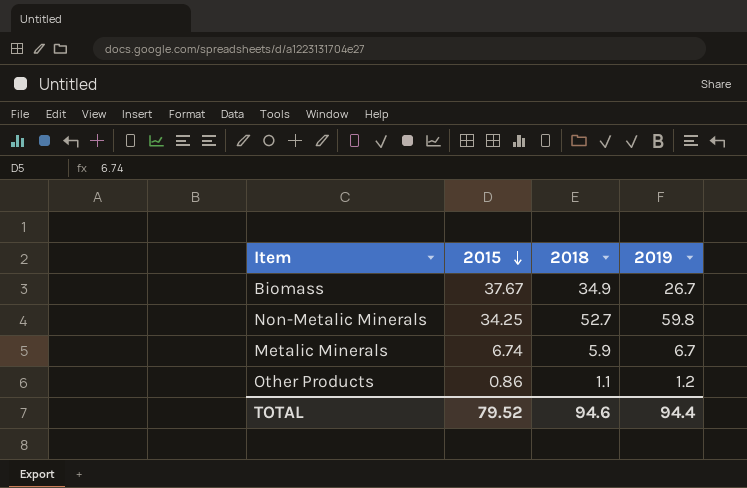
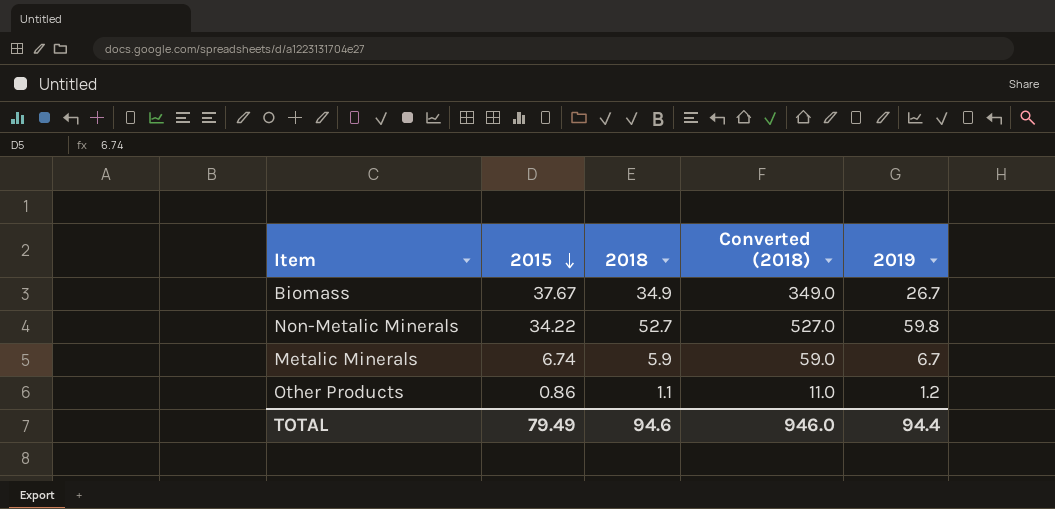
column Converted (2018) | formula: none -> [2018] * 10
Non-Metalic Minerals | 2015: 34.25 -> 34.22
TOTAL | 2015: 79.52 -> 79.49

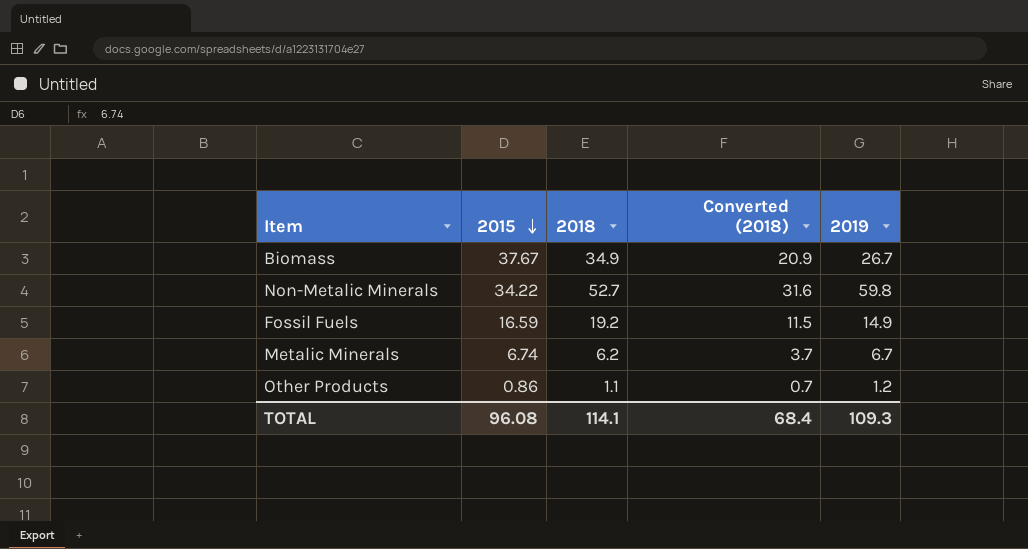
column Converted (2018) | formula: [2018] * 10 -> [2018] * 0.6
row Fossil Fuels: none -> 16.59 | 19.2 | 11.5 | 14.9
Metalic Minerals | 2018: 5.9 -> 6.2
TOTAL | 2015: 79.49 -> 96.08
TOTAL | 2018: 94.6 -> 114.1
TOTAL | Converted (2018): 946.0 -> 68.4
TOTAL | 2019: 94.4 -> 109.3

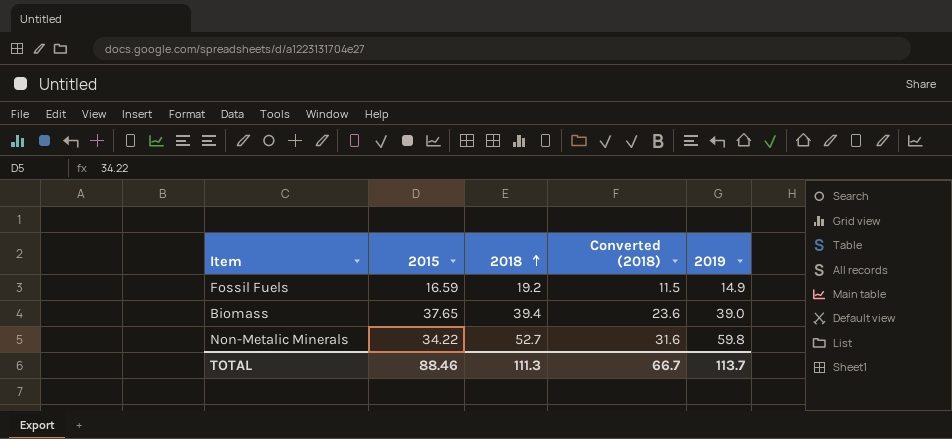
row order: 2015 descending -> 2018 ascending
row Metalic Minerals: 6.74 | 6.2 | 3.7 | 6.7 -> none
row Other Products: 0.86 | 1.1 | 0.7 | 1.2 -> none
Biomass | 2015: 37.67 -> 37.65
Biomass | 2018: 34.9 -> 39.4
Biomass | Converted (2018): 20.9 -> 23.6
Biomass | 2019: 26.7 -> 39.0
TOTAL | 2015: 96.08 -> 88.46
TOTAL | 2018: 114.1 -> 111.3
TOTAL | Converted (2018): 68.4 -> 66.7
TOTAL | 2019: 109.3 -> 113.7

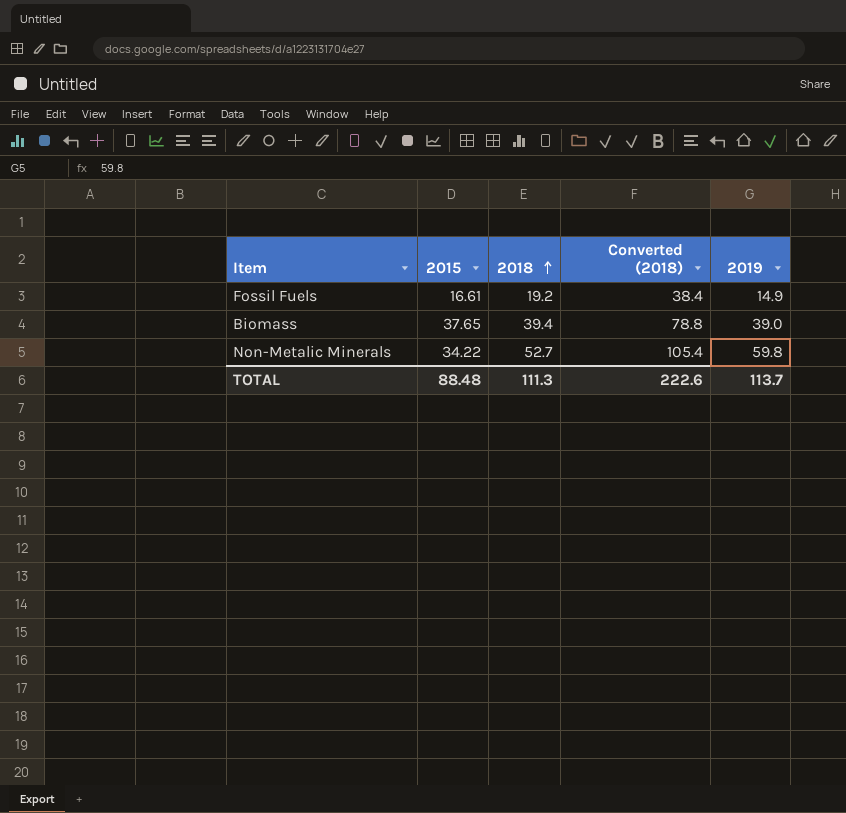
column Converted (2018) | formula: [2018] * 0.6 -> [2018] * 2
Fossil Fuels | 2015: 16.59 -> 16.61
TOTAL | 2015: 88.46 -> 88.48
TOTAL | Converted (2018): 66.7 -> 222.6

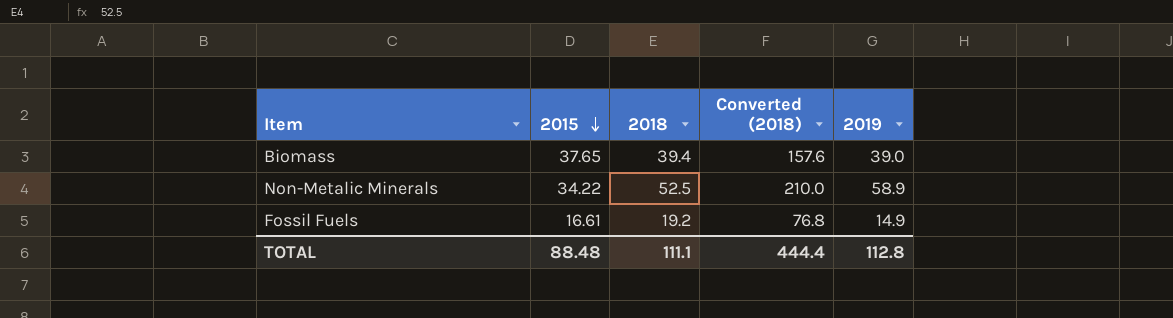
row order: 2018 ascending -> 2015 descending
column Converted (2018) | formula: [2018] * 2 -> [2018] * 4
Non-Metalic Minerals | 2018: 52.7 -> 52.5
Non-Metalic Minerals | 2019: 59.8 -> 58.9
TOTAL | 2018: 111.3 -> 111.1
TOTAL | Converted (2018): 222.6 -> 444.4
TOTAL | 2019: 113.7 -> 112.8

